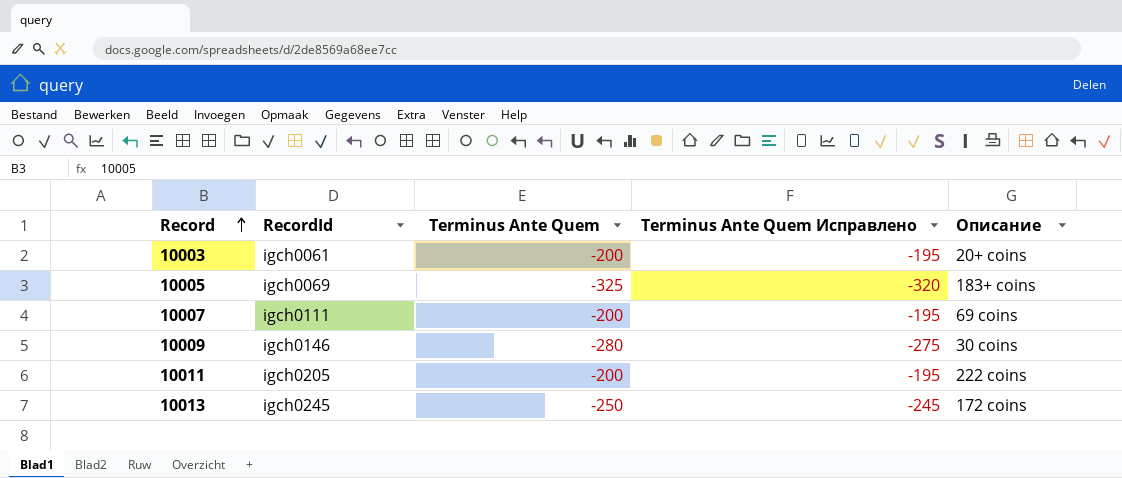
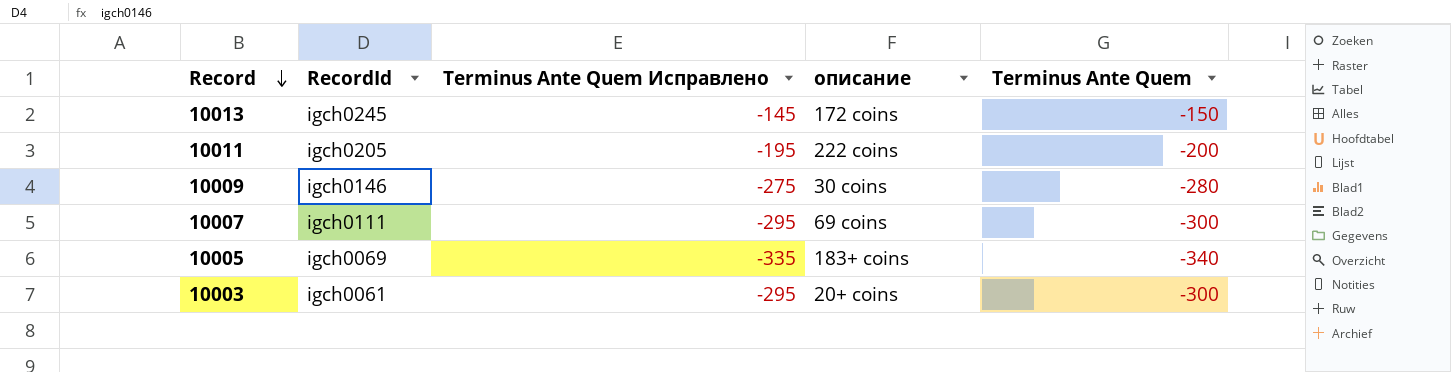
row order: Record ascending -> Record descending
column name: Описание -> описание
column Terminus Ante Quem | position: 3 -> 5
10013 | Terminus Ante Quem Исправлено: -245 -> -145
10013 | Terminus Ante Quem: -250 -> -150
10007 | Terminus Ante Quem Исправлено: -195 -> -295
10007 | Terminus Ante Quem: -200 -> -300
10005 | Terminus Ante Quem Исправлено: -320 -> -335
10005 | Terminus Ante Quem: -325 -> -340
10003 | Terminus Ante Quem Исправлено: -195 -> -295
10003 | Terminus Ante Quem: -200 -> -300

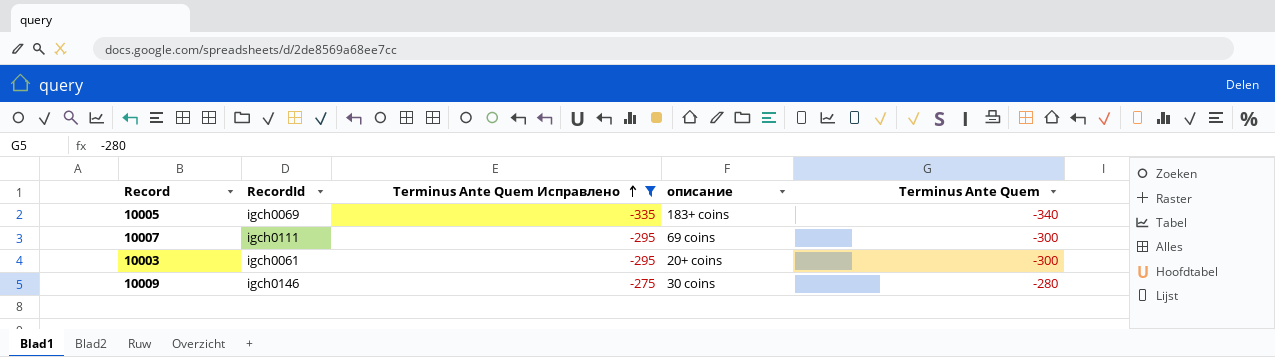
filter: none -> Terminus Ante Quem Исправлено <= -275
row order: Record descending -> Terminus Ante Quem Исправлено ascending

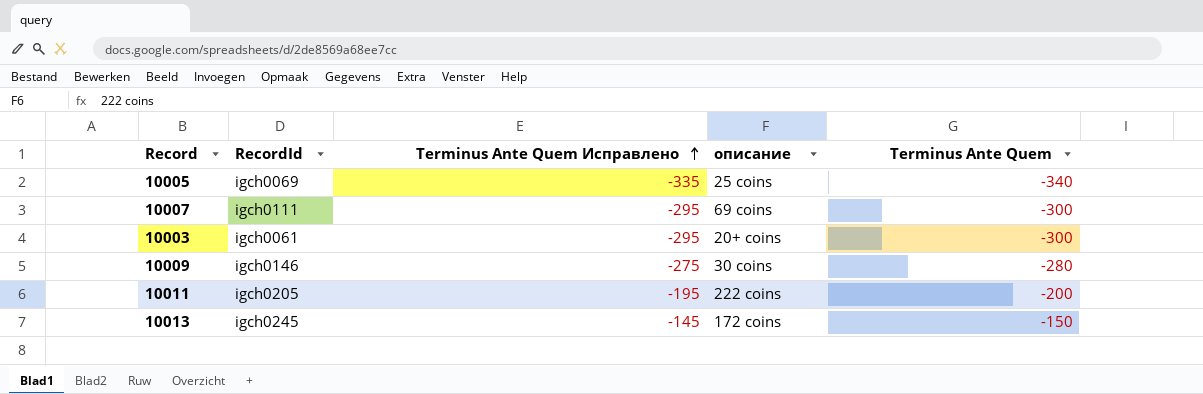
filter: Terminus Ante Quem Исправлено <= -275 -> none
10005 | описание: 183+ coins -> 25 coins

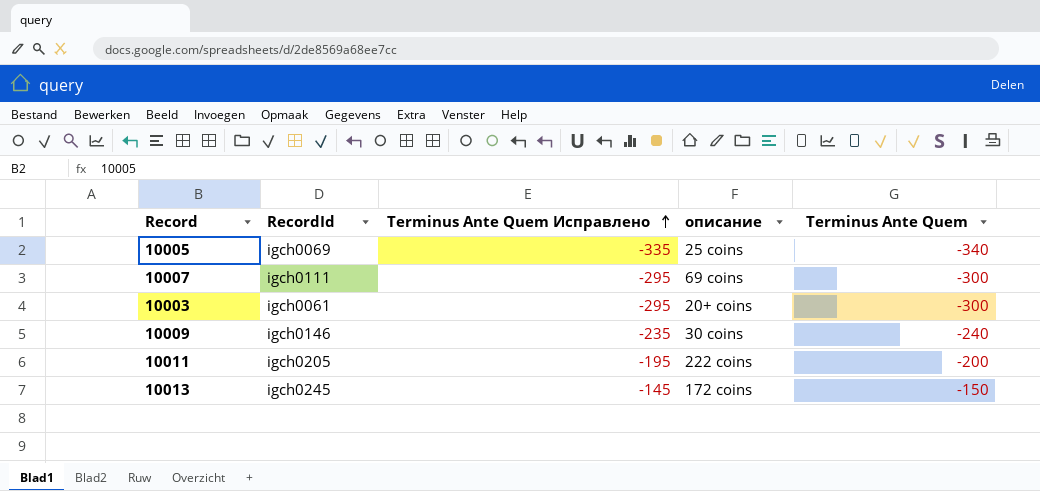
10009 | Terminus Ante Quem Исправлено: -275 -> -235
10009 | Terminus Ante Quem: -280 -> -240

